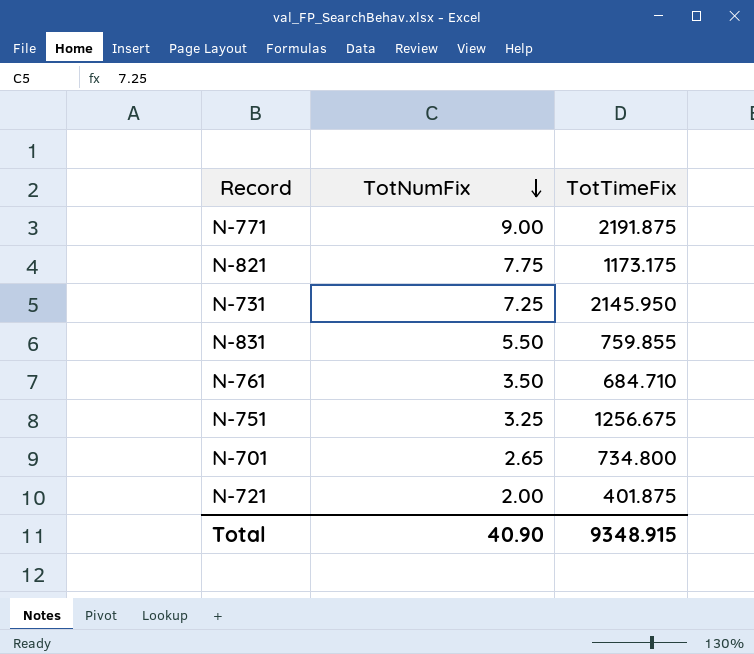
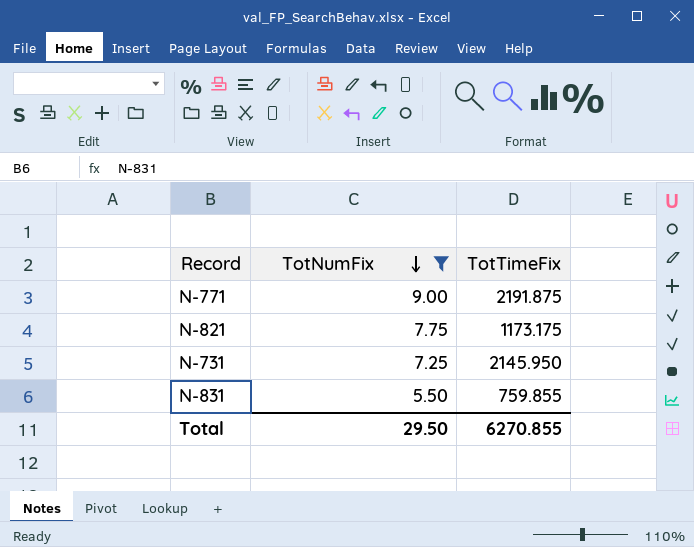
filter: none -> TotNumFix >= 5.50
Total | TotNumFix: 40.90 -> 29.50
Total | TotTimeFix: 9348.915 -> 6270.855

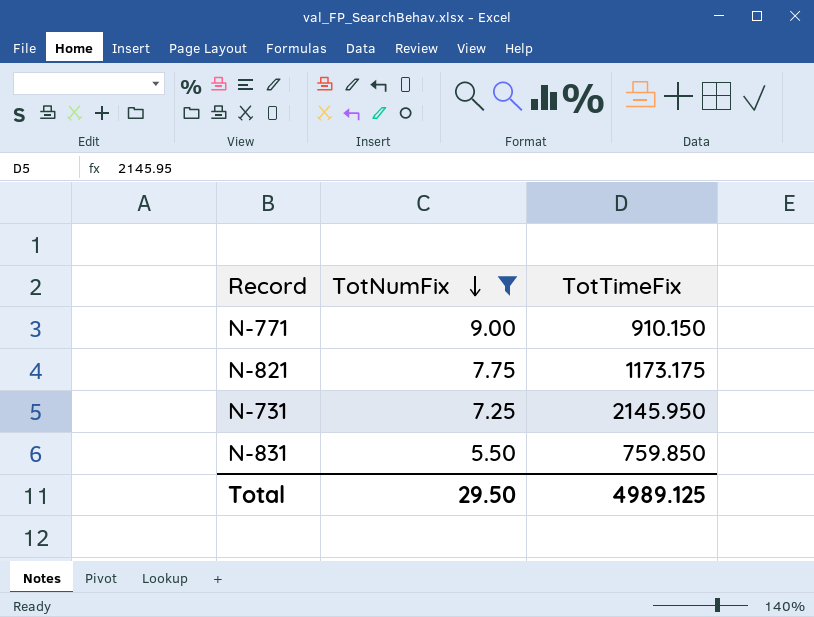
N-771 | TotTimeFix: 2191.875 -> 910.150
N-831 | TotTimeFix: 759.855 -> 759.850
Total | TotTimeFix: 6270.855 -> 4989.125

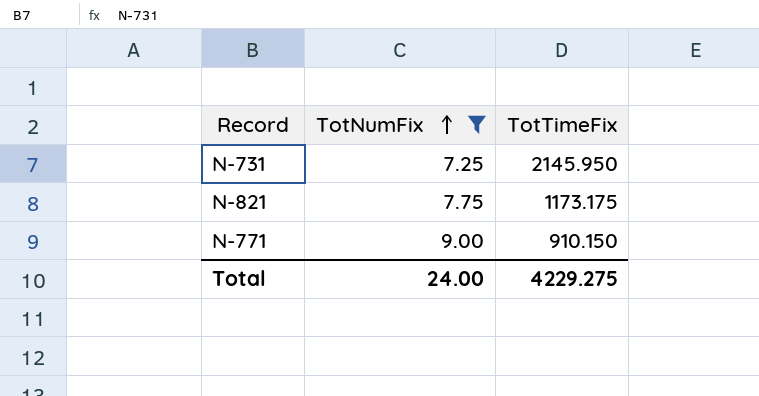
row order: TotNumFix descending -> TotNumFix ascending
row N-831: 5.50 | 759.850 -> none
Total | TotNumFix: 29.50 -> 24.00
Total | TotTimeFix: 4989.125 -> 4229.275

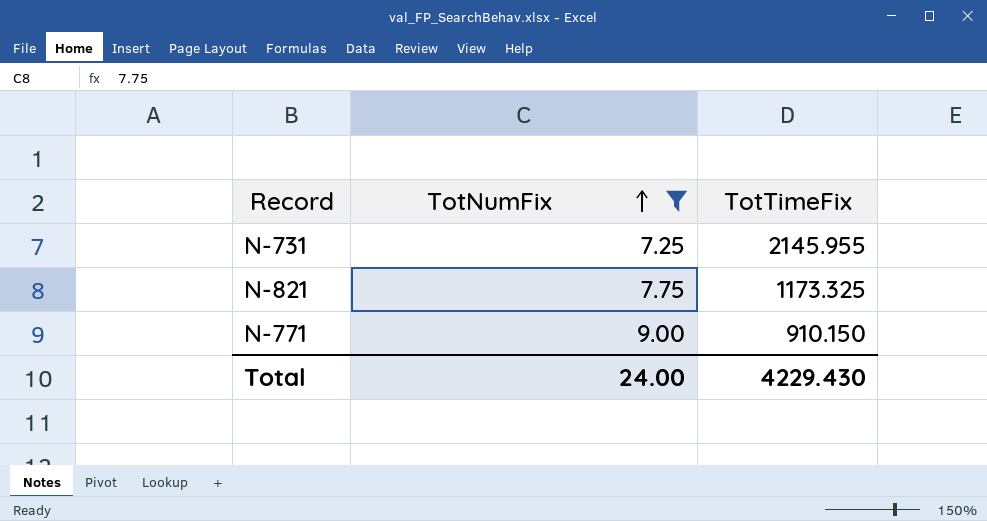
N-731 | TotTimeFix: 2145.950 -> 2145.955
N-821 | TotTimeFix: 1173.175 -> 1173.325
Total | TotTimeFix: 4229.275 -> 4229.430

